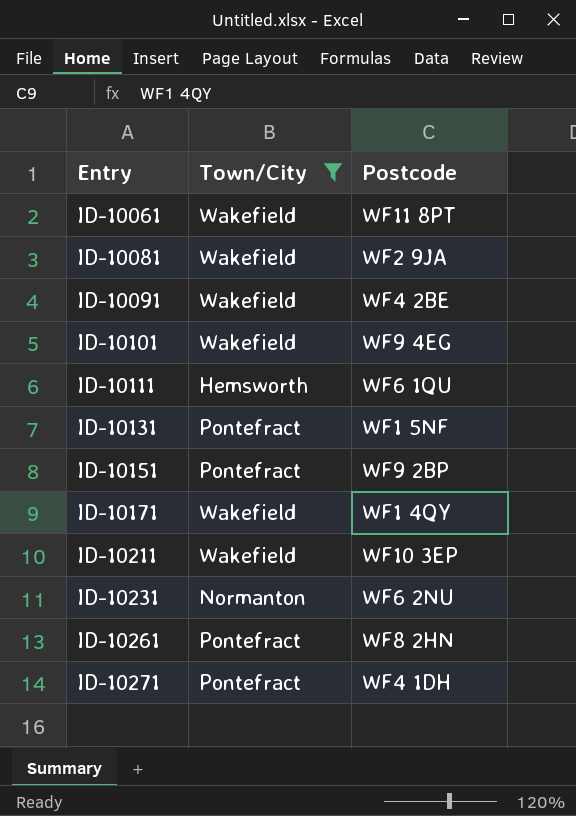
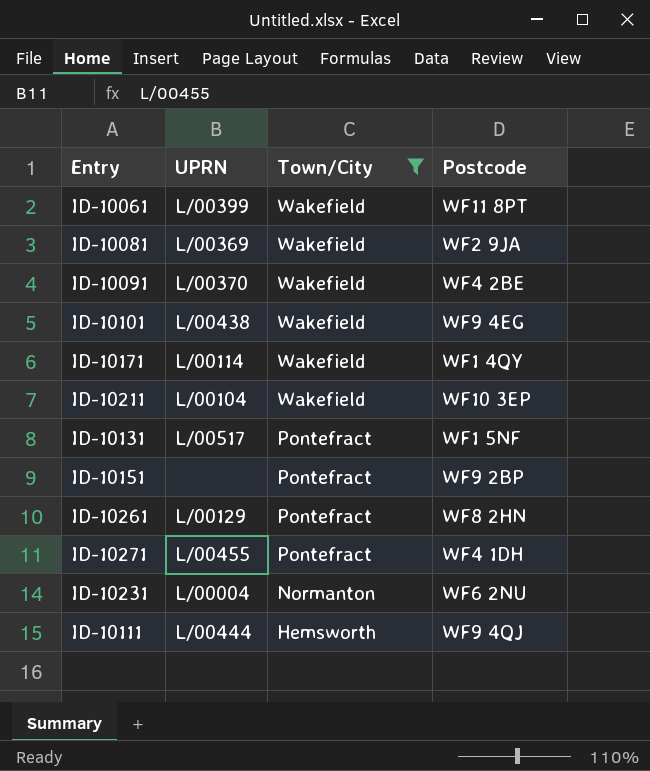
row order: Entry ascending -> Town/City descending
column UPRN | position: none -> 2
ID-10111 | Postcode: WF6 1QU -> WF9 4QJ

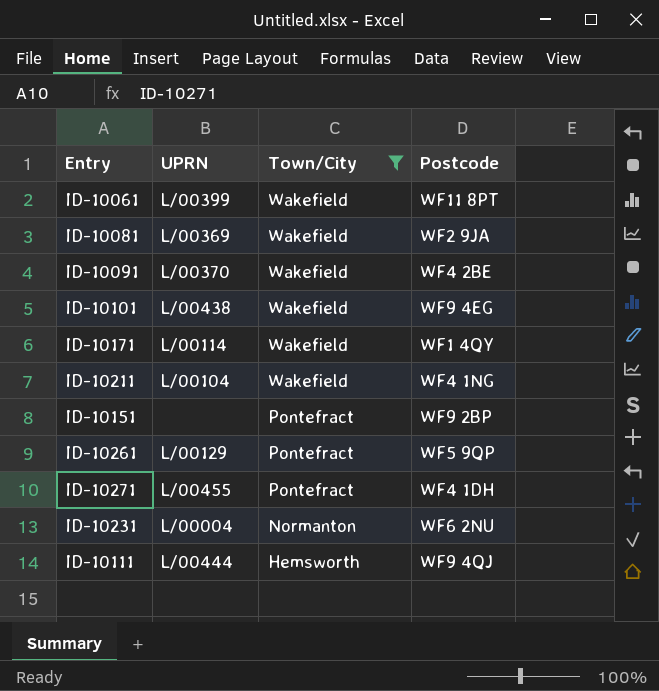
row ID-10131: L/00517 | Pontefract | WF1 5NF -> none
ID-10211 | Postcode: WF10 3EP -> WF4 1NG
ID-10261 | Postcode: WF8 2HN -> WF5 9QP

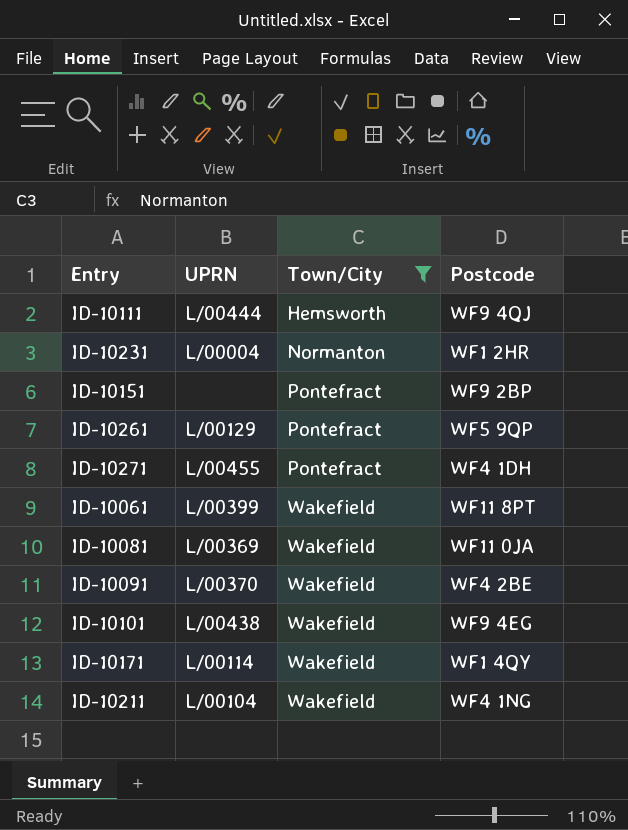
row order: Town/City descending -> Town/City ascending
ID-10231 | Postcode: WF6 2NU -> WF1 2HR
ID-10081 | Postcode: WF2 9JA -> WF11 0JA

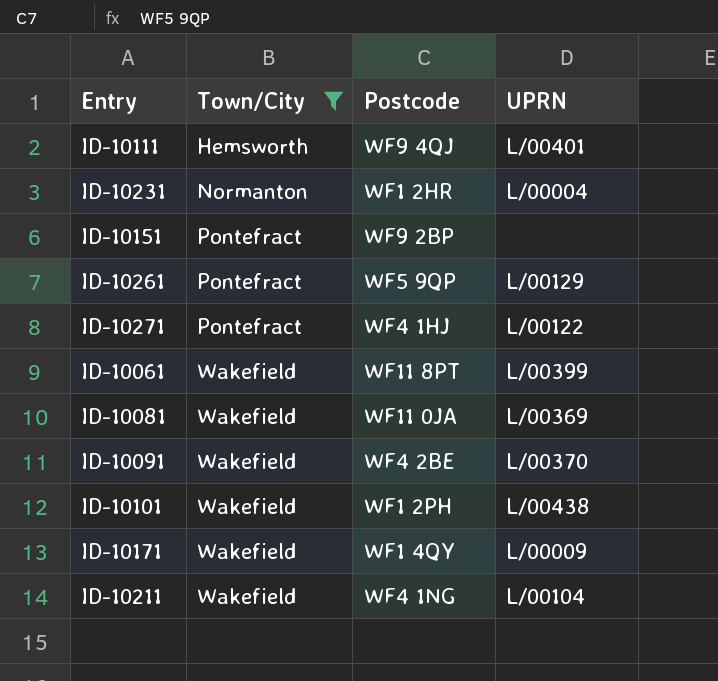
column UPRN | position: 2 -> 4
ID-10111 | UPRN: L/00444 -> L/00401
ID-10271 | Postcode: WF4 1DH -> WF4 1HJ
ID-10271 | UPRN: L/00455 -> L/00122
ID-10101 | Postcode: WF9 4EG -> WF1 2PH
ID-10171 | UPRN: L/00114 -> L/00009

